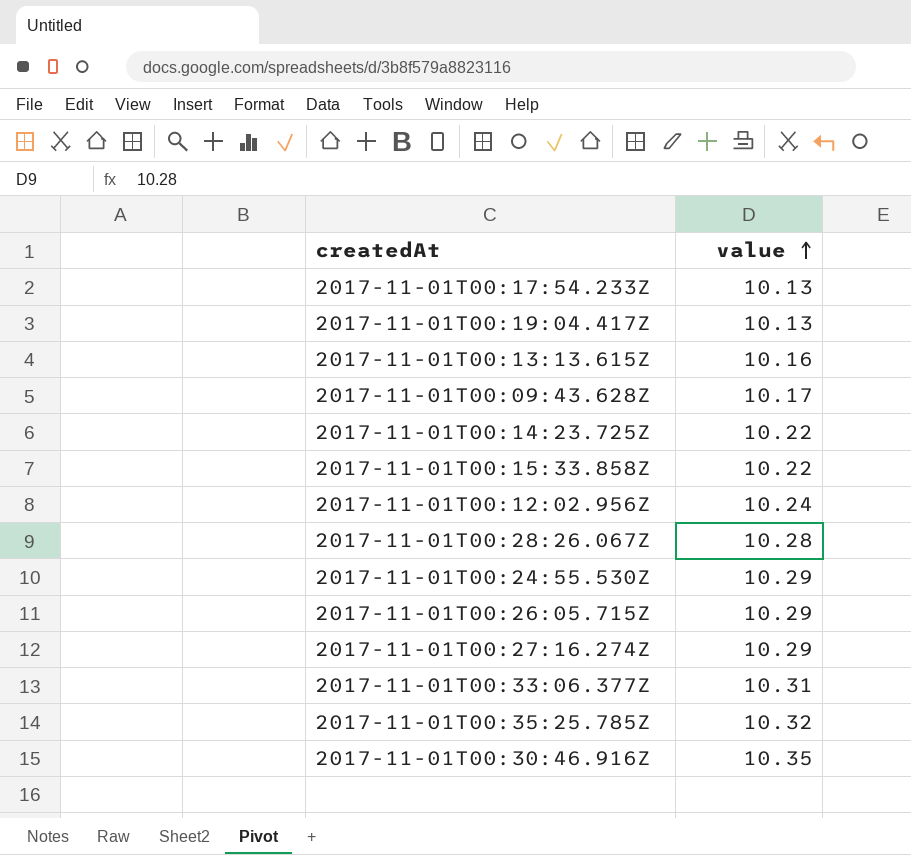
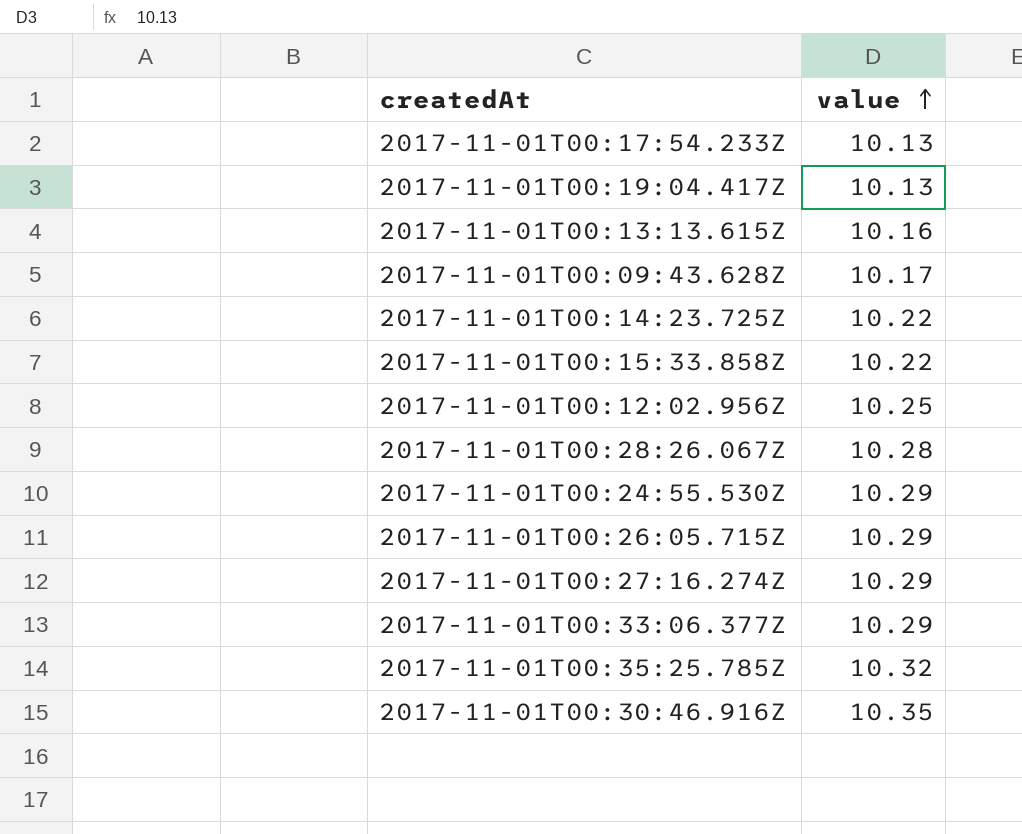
2017-11-01T00:12:02.956Z | value: 10.24 -> 10.25
2017-11-01T00:33:06.377Z | value: 10.31 -> 10.29

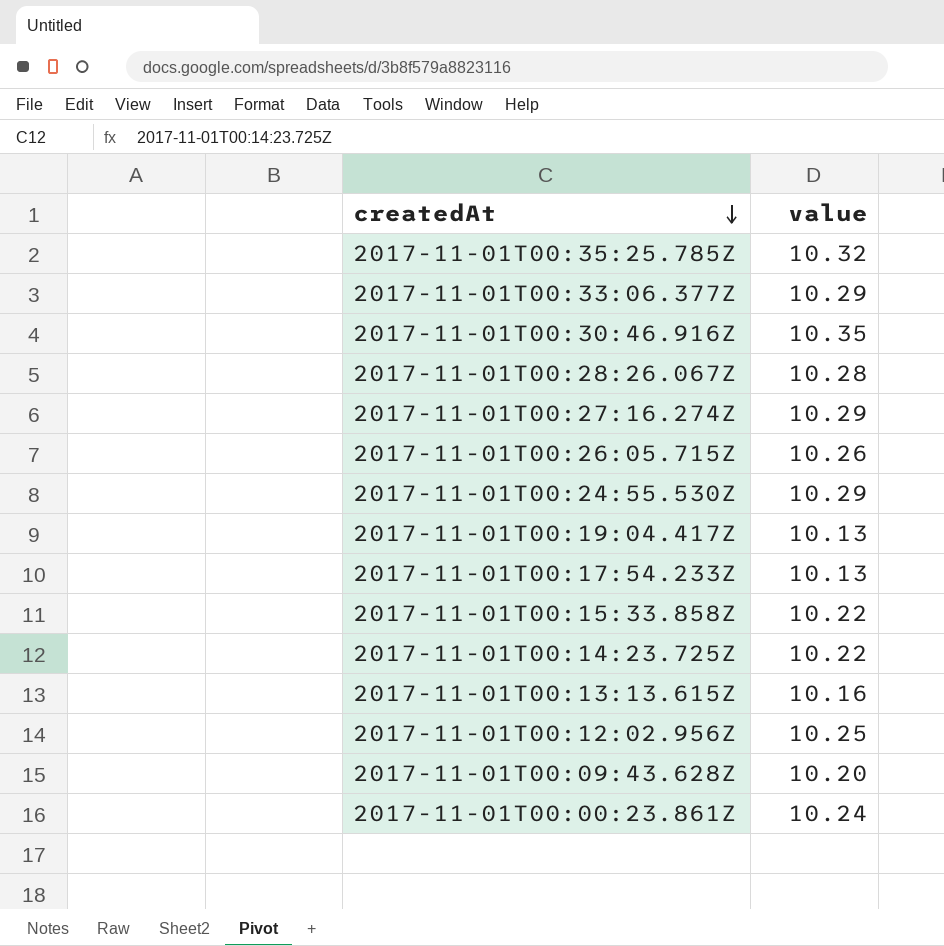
row order: value ascending -> createdAt descending
2017-11-01T00:26:05.715Z | value: 10.29 -> 10.26
2017-11-01T00:09:43.628Z | value: 10.17 -> 10.20
row 2017-11-01T00:00:23.861Z: none -> 10.24

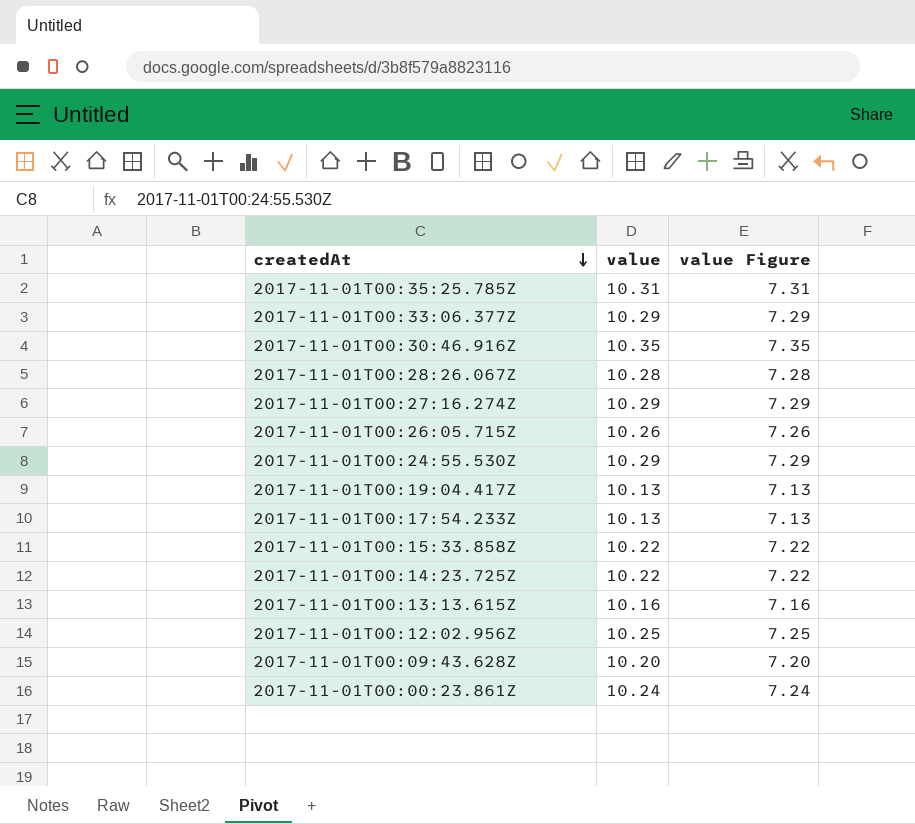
column value Figure | formula: none -> [value] - 3
2017-11-01T00:35:25.785Z | value: 10.32 -> 10.31

